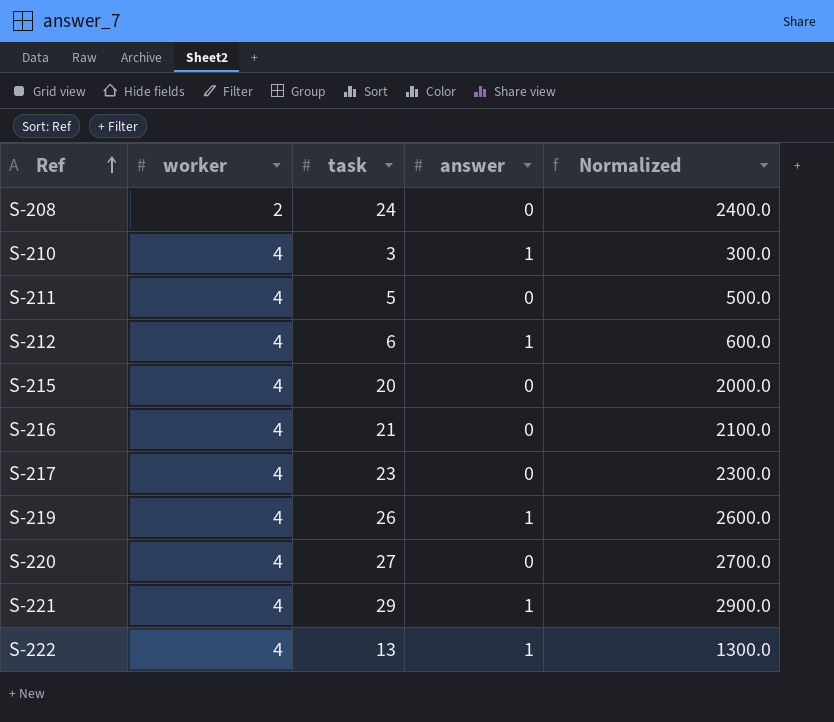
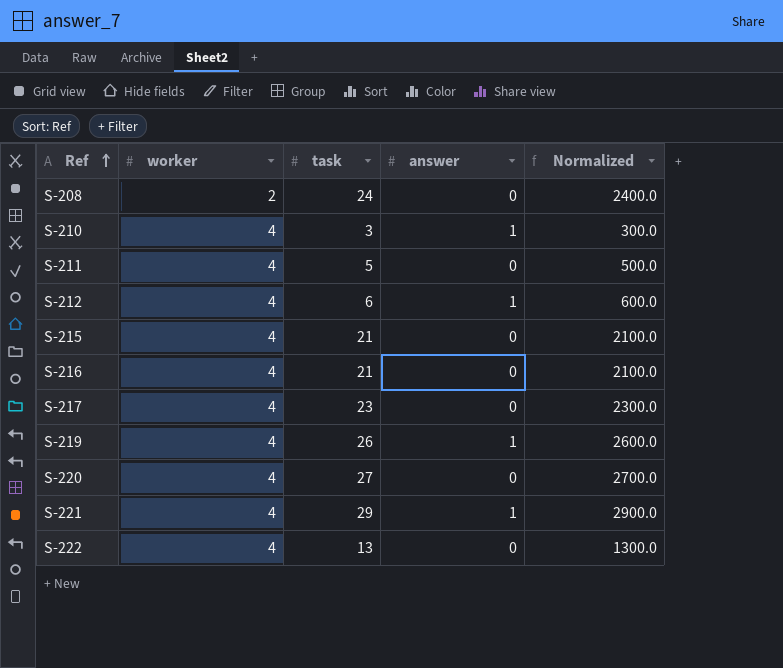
S-215 | task: 20 -> 21
S-215 | Normalized: 2000.0 -> 2100.0
S-222 | answer: 1 -> 0

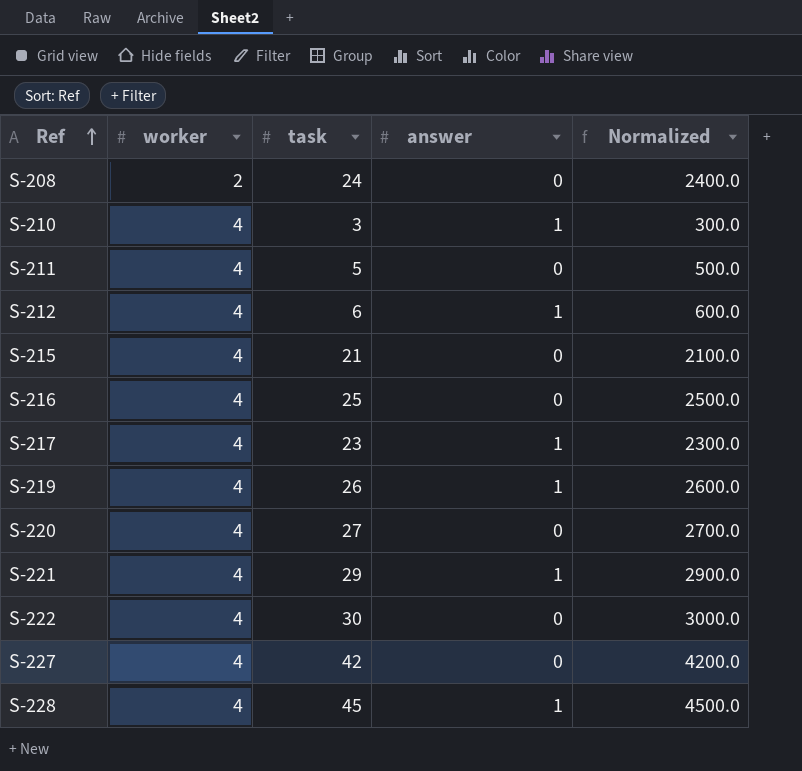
S-216 | task: 21 -> 25
S-216 | Normalized: 2100.0 -> 2500.0
S-217 | answer: 0 -> 1
S-222 | task: 13 -> 30
S-222 | Normalized: 1300.0 -> 3000.0
row S-227: none -> 4 | 42 | 0 | 4200.0
row S-228: none -> 4 | 45 | 1 | 4500.0

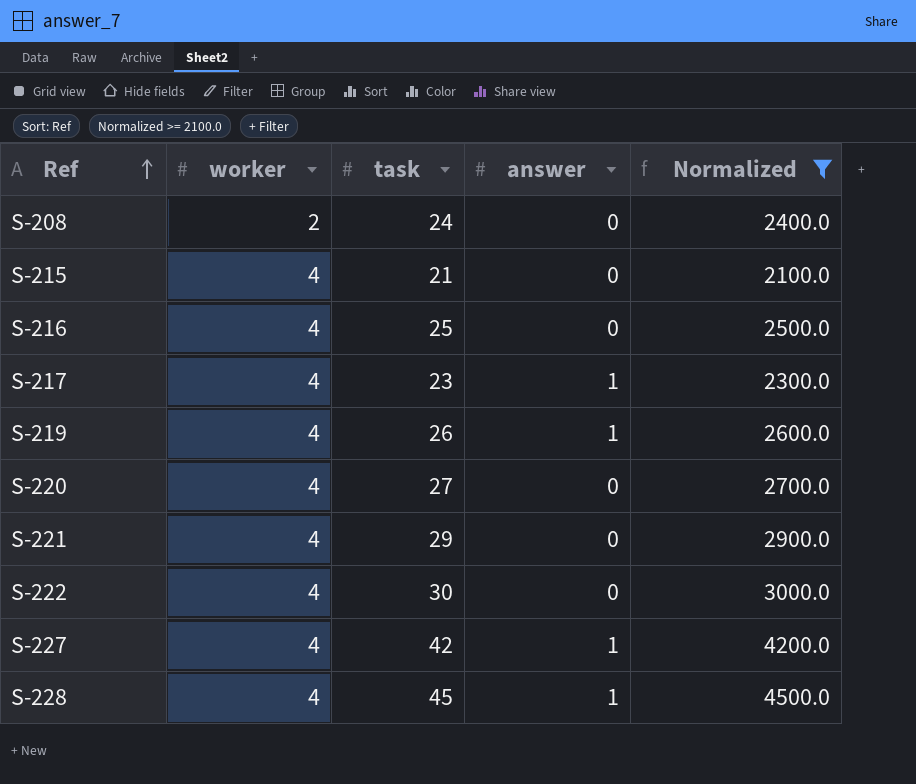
filter: none -> Normalized >= 2100.0
S-221 | answer: 1 -> 0
S-227 | answer: 0 -> 1

